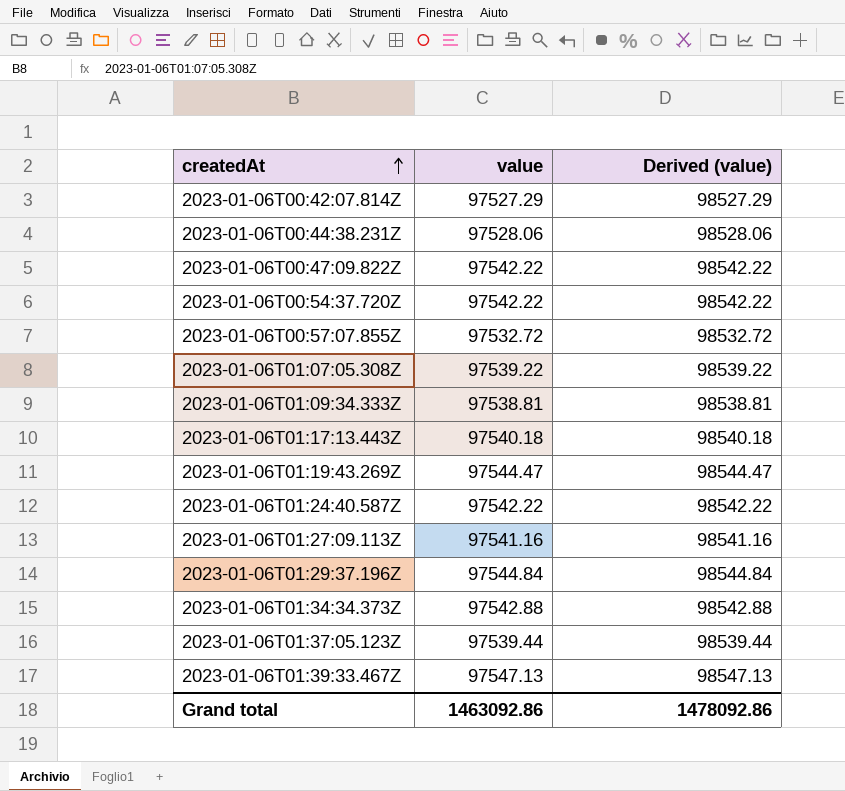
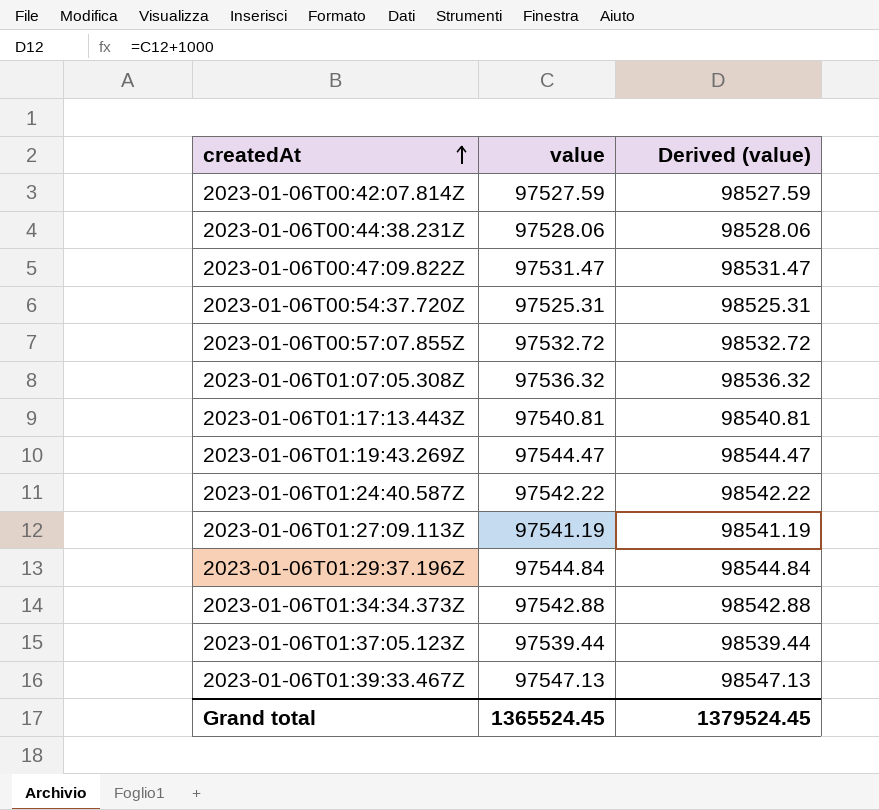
row 2023-01-06T01:09:34.333Z: 97538.81 | 98538.81 -> none
2023-01-06T00:42:07.814Z | value: 97527.29 -> 97527.59
2023-01-06T00:42:07.814Z | Derived (value): 98527.29 -> 98527.59
2023-01-06T00:47:09.822Z | value: 97542.22 -> 97531.47
2023-01-06T00:47:09.822Z | Derived (value): 98542.22 -> 98531.47
2023-01-06T00:54:37.720Z | value: 97542.22 -> 97525.31
2023-01-06T00:54:37.720Z | Derived (value): 98542.22 -> 98525.31
2023-01-06T01:07:05.308Z | value: 97539.22 -> 97536.32
2023-01-06T01:07:05.308Z | Derived (value): 98539.22 -> 98536.32
2023-01-06T01:17:13.443Z | value: 97540.18 -> 97540.81
2023-01-06T01:17:13.443Z | Derived (value): 98540.18 -> 98540.81
2023-01-06T01:27:09.113Z | value: 97541.16 -> 97541.19
2023-01-06T01:27:09.113Z | Derived (value): 98541.16 -> 98541.19
Grand total | value: 1463092.86 -> 1365524.45
Grand total | Derived (value): 1478092.86 -> 1379524.45

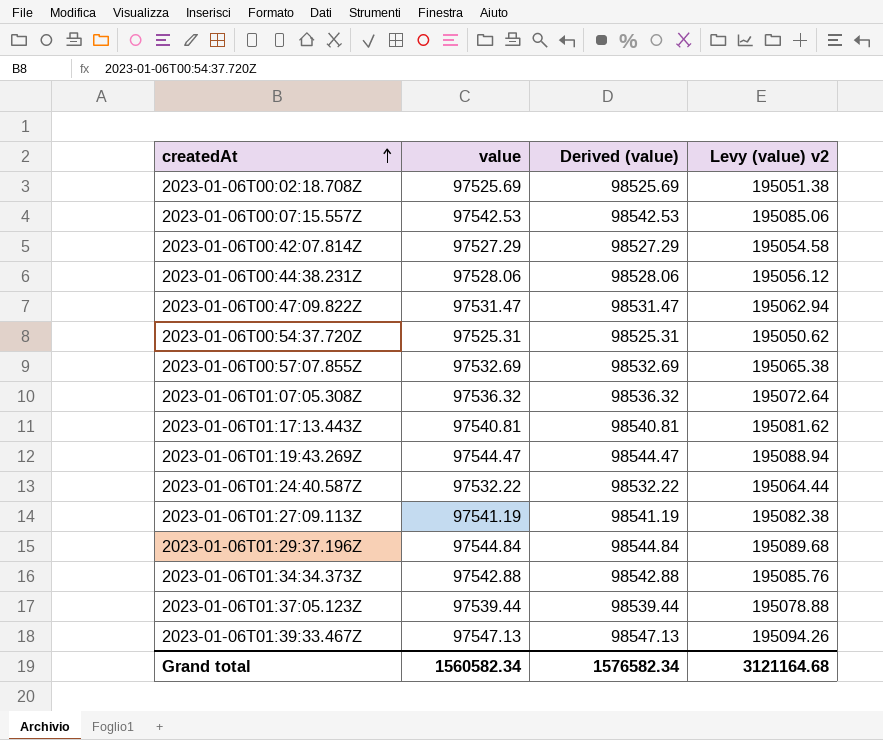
column Levy (value) v2 | formula: none -> [value] * 2
row 2023-01-06T00:02:18.708Z: none -> 97525.69 | 98525.69 | 195051.38
row 2023-01-06T00:07:15.557Z: none -> 97542.53 | 98542.53 | 195085.06
2023-01-06T00:42:07.814Z | value: 97527.59 -> 97527.29
2023-01-06T00:42:07.814Z | Derived (value): 98527.59 -> 98527.29
2023-01-06T00:57:07.855Z | value: 97532.72 -> 97532.69
2023-01-06T00:57:07.855Z | Derived (value): 98532.72 -> 98532.69
2023-01-06T01:24:40.587Z | value: 97542.22 -> 97532.22
2023-01-06T01:24:40.587Z | Derived (value): 98542.22 -> 98532.22
Grand total | value: 1365524.45 -> 1560582.34
Grand total | Derived (value): 1379524.45 -> 1576582.34

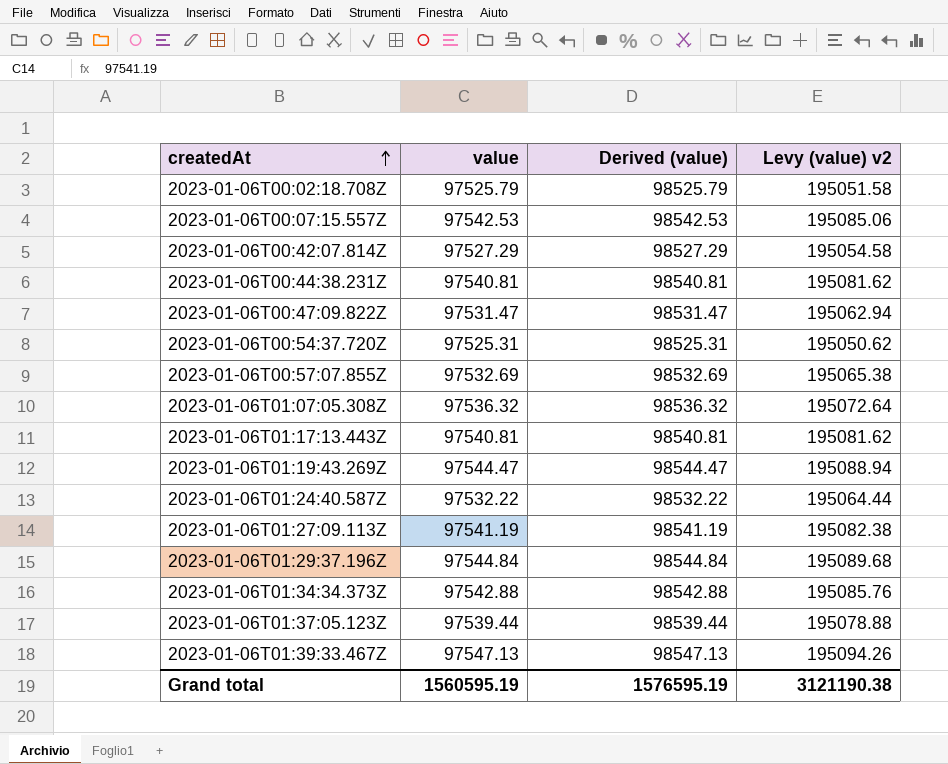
2023-01-06T00:02:18.708Z | value: 97525.69 -> 97525.79
2023-01-06T00:02:18.708Z | Derived (value): 98525.69 -> 98525.79
2023-01-06T00:02:18.708Z | Levy (value) v2: 195051.38 -> 195051.58
2023-01-06T00:44:38.231Z | value: 97528.06 -> 97540.81
2023-01-06T00:44:38.231Z | Derived (value): 98528.06 -> 98540.81
2023-01-06T00:44:38.231Z | Levy (value) v2: 195056.12 -> 195081.62
Grand total | value: 1560582.34 -> 1560595.19
Grand total | Derived (value): 1576582.34 -> 1576595.19
Grand total | Levy (value) v2: 3121164.68 -> 3121190.38

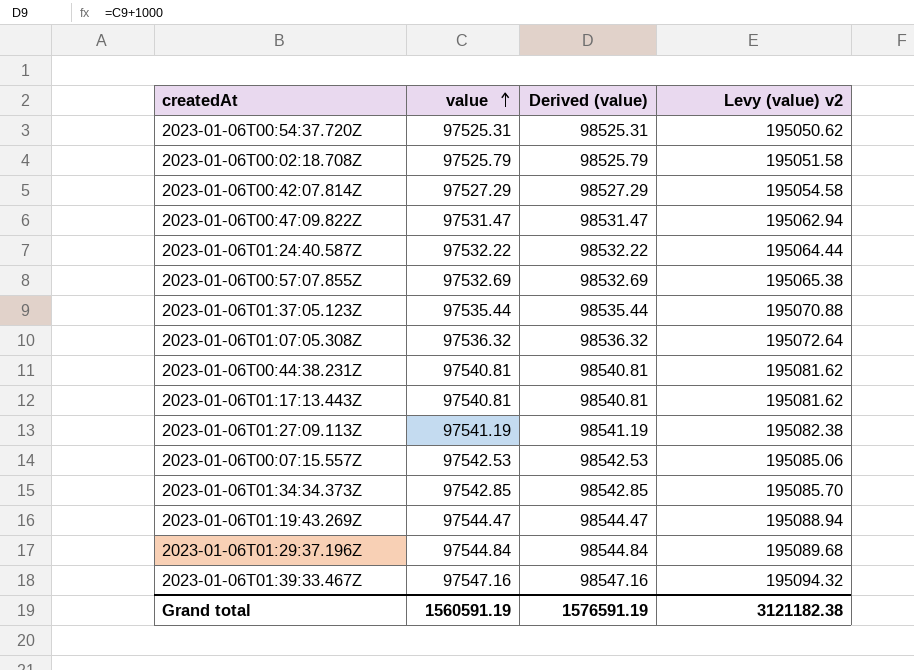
row order: createdAt ascending -> value ascending
2023-01-06T01:37:05.123Z | value: 97539.44 -> 97535.44
2023-01-06T01:37:05.123Z | Derived (value): 98539.44 -> 98535.44
2023-01-06T01:37:05.123Z | Levy (value) v2: 195078.88 -> 195070.88
2023-01-06T01:34:34.373Z | value: 97542.88 -> 97542.85
2023-01-06T01:34:34.373Z | Derived (value): 98542.88 -> 98542.85
2023-01-06T01:34:34.373Z | Levy (value) v2: 195085.76 -> 195085.70
2023-01-06T01:39:33.467Z | value: 97547.13 -> 97547.16
2023-01-06T01:39:33.467Z | Derived (value): 98547.13 -> 98547.16
2023-01-06T01:39:33.467Z | Levy (value) v2: 195094.26 -> 195094.32
Grand total | value: 1560595.19 -> 1560591.19
Grand total | Derived (value): 1576595.19 -> 1576591.19
Grand total | Levy (value) v2: 3121190.38 -> 3121182.38

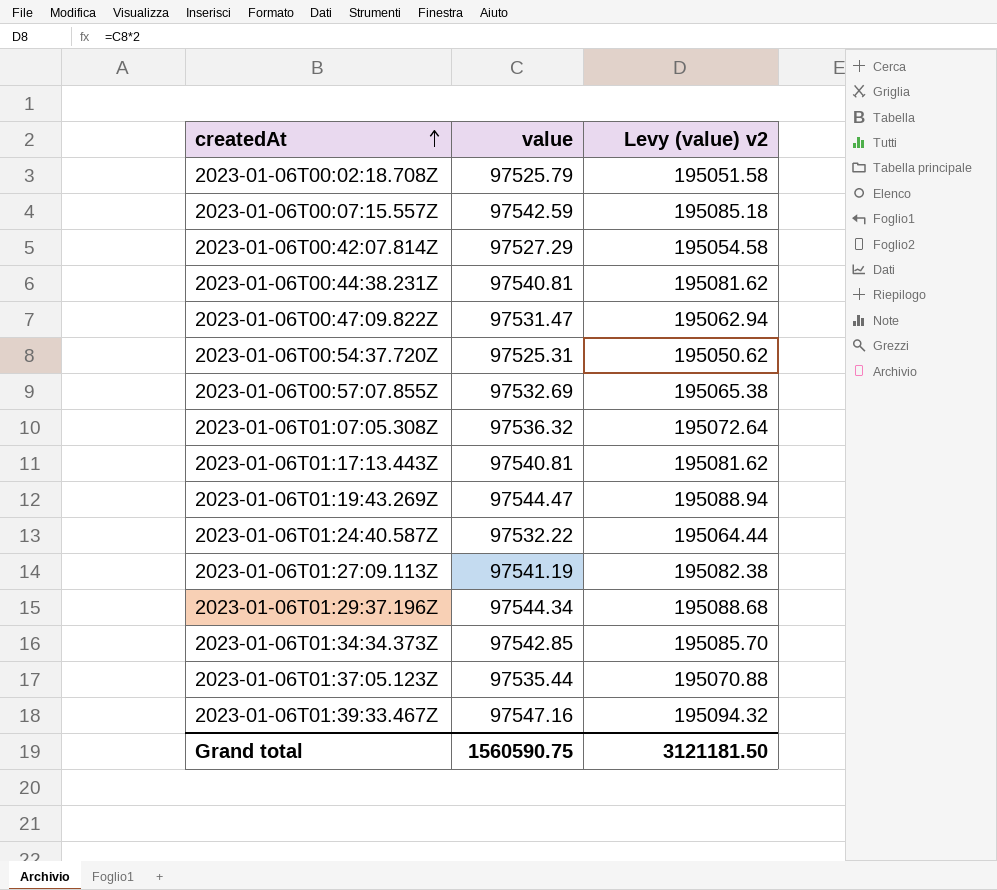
row order: value ascending -> createdAt ascending
column Derived (value) | formula: [value] + 1000 -> none
2023-01-06T00:07:15.557Z | value: 97542.53 -> 97542.59
2023-01-06T00:07:15.557Z | Levy (value) v2: 195085.06 -> 195085.18
2023-01-06T01:29:37.196Z | value: 97544.84 -> 97544.34
2023-01-06T01:29:37.196Z | Levy (value) v2: 195089.68 -> 195088.68
Grand total | value: 1560591.19 -> 1560590.75
Grand total | Levy (value) v2: 3121182.38 -> 3121181.50

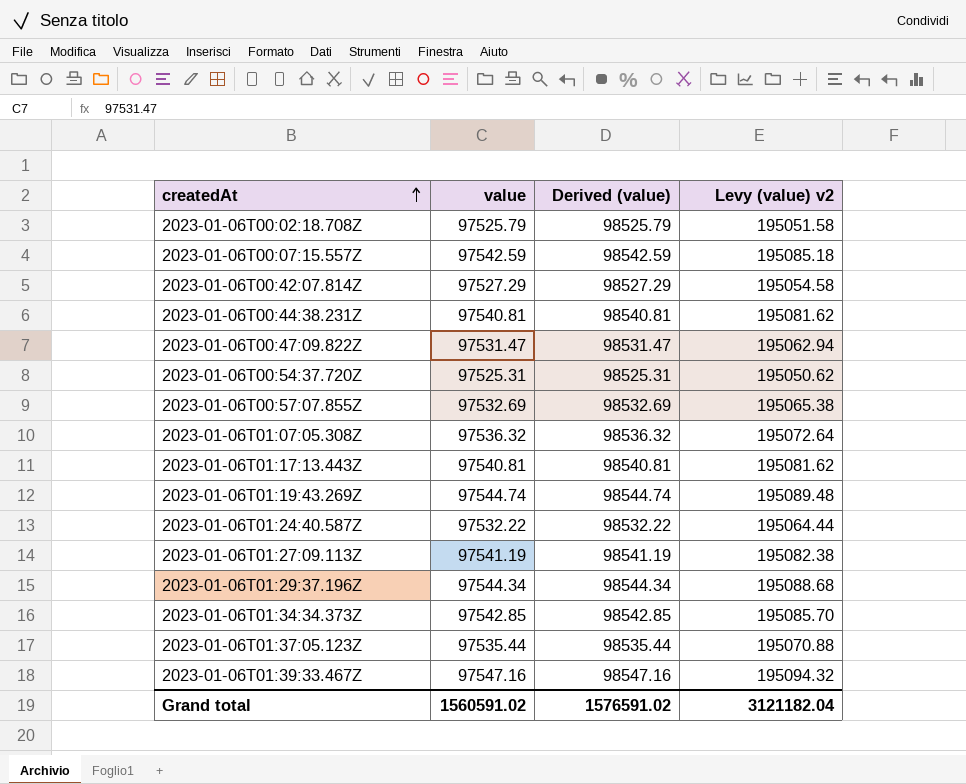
column Derived (value) | formula: none -> [value] + 1000
2023-01-06T01:19:43.269Z | value: 97544.47 -> 97544.74
2023-01-06T01:19:43.269Z | Levy (value) v2: 195088.94 -> 195089.48
Grand total | value: 1560590.75 -> 1560591.02
Grand total | Levy (value) v2: 3121181.50 -> 3121182.04

